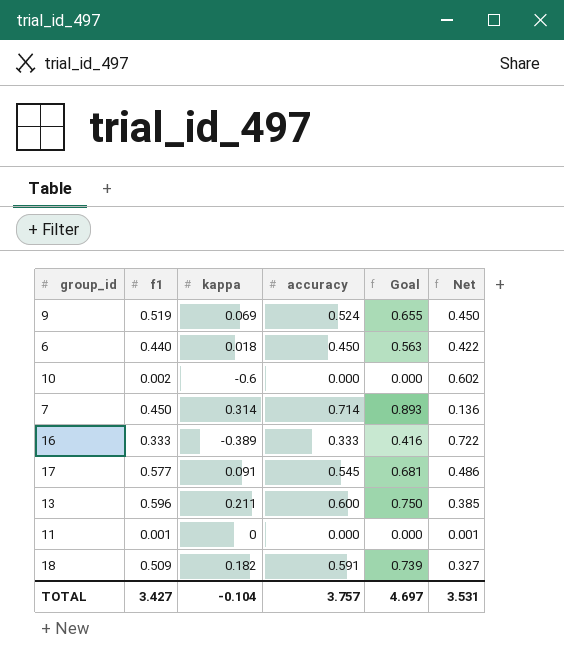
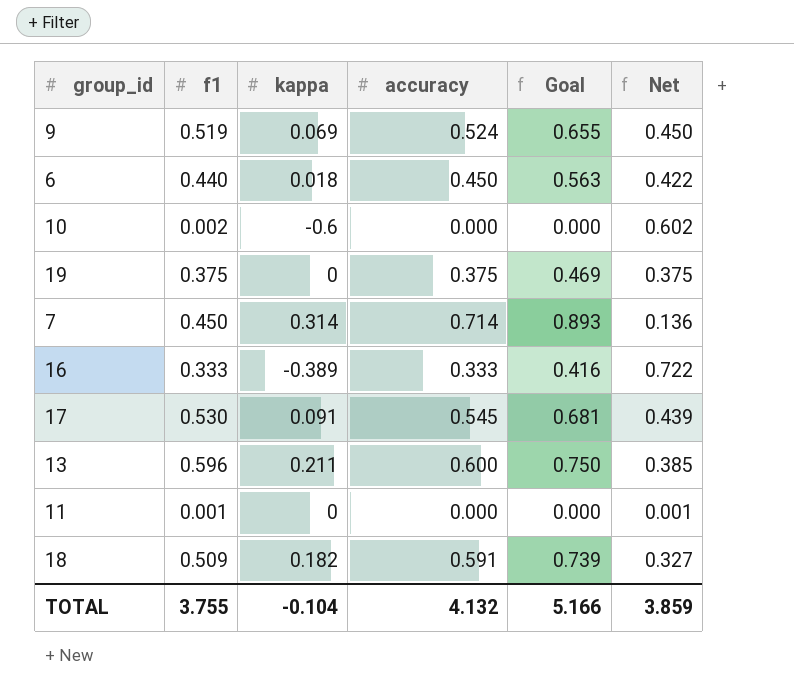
row 19: none -> 0.375 | 0 | 0.375 | 0.469 | 0.375
17 | f1: 0.577 -> 0.530
17 | Net: 0.486 -> 0.439
TOTAL | f1: 3.427 -> 3.755
TOTAL | accuracy: 3.757 -> 4.132
TOTAL | Goal: 4.697 -> 5.166
TOTAL | Net: 3.531 -> 3.859

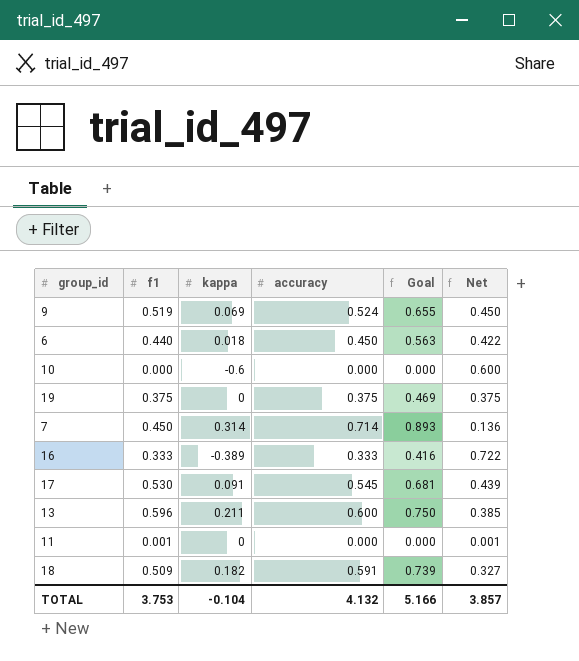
10 | f1: 0.002 -> 0.000
10 | Net: 0.602 -> 0.600
TOTAL | f1: 3.755 -> 3.753
TOTAL | Net: 3.859 -> 3.857

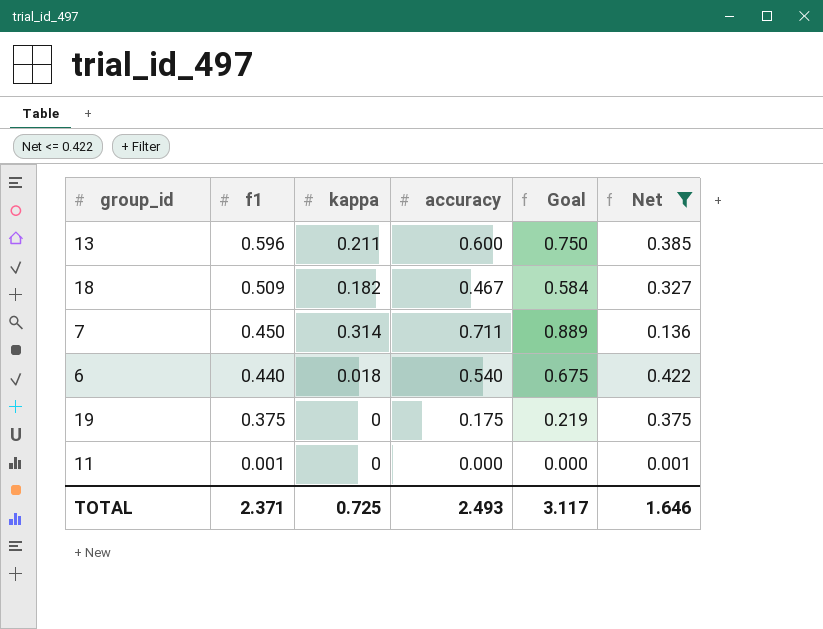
filter: none -> Net <= 0.422
row order: none -> f1 descending
18 | accuracy: 0.591 -> 0.467
18 | Goal: 0.739 -> 0.584
7 | accuracy: 0.714 -> 0.711
7 | Goal: 0.893 -> 0.889
6 | accuracy: 0.450 -> 0.540
6 | Goal: 0.563 -> 0.675
19 | accuracy: 0.375 -> 0.175
19 | Goal: 0.469 -> 0.219
TOTAL | f1: 3.753 -> 2.371
TOTAL | kappa: -0.104 -> 0.725
TOTAL | accuracy: 4.132 -> 2.493
TOTAL | Goal: 5.166 -> 3.117
TOTAL | Net: 3.857 -> 1.646

